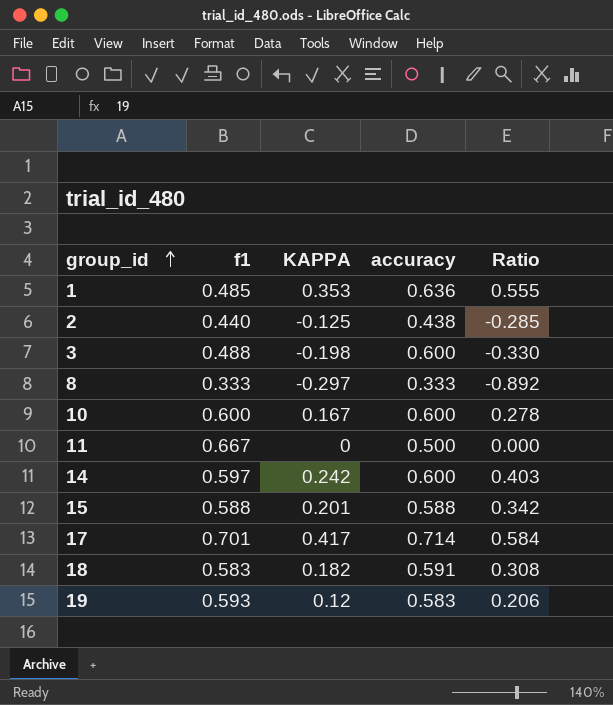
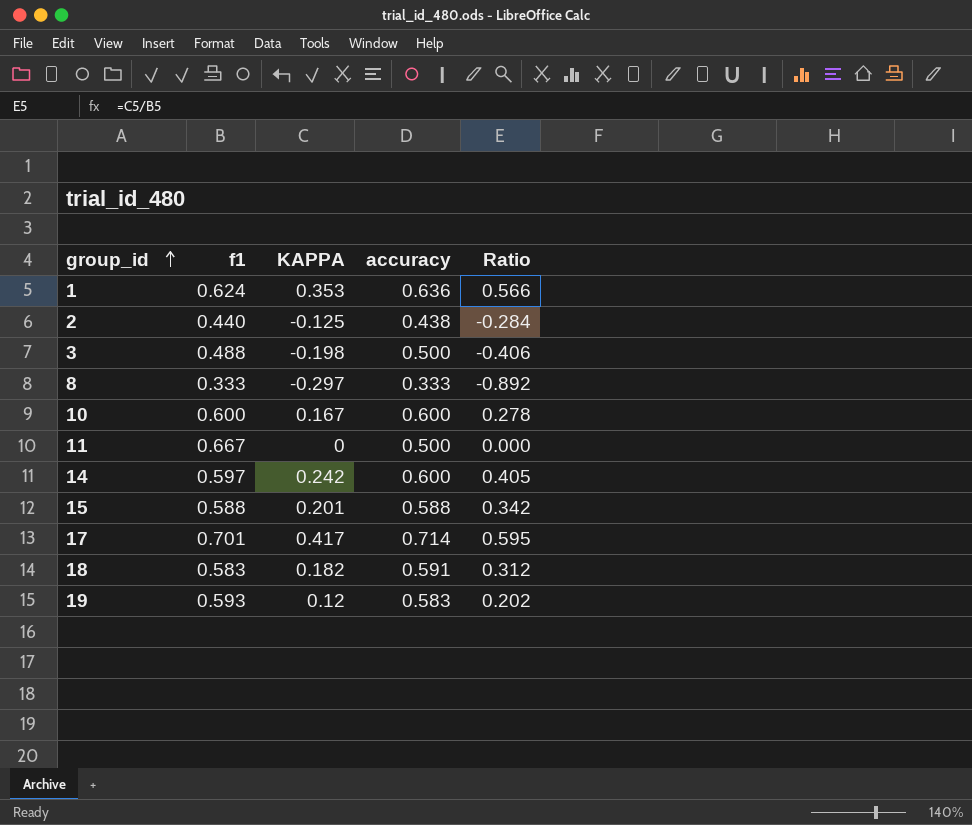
column Ratio | formula: [KAPPA] / [accuracy] -> [KAPPA] / [f1]
1 | f1: 0.485 -> 0.624
3 | accuracy: 0.600 -> 0.500

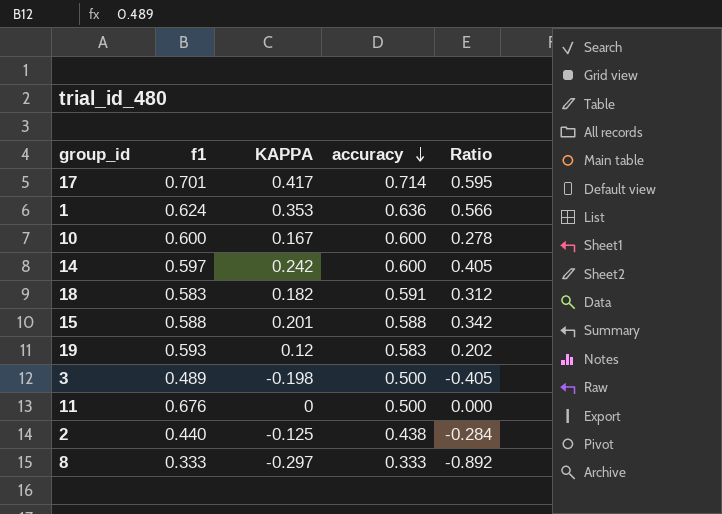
row order: group_id ascending -> accuracy descending
3 | f1: 0.488 -> 0.489
3 | Ratio: -0.406 -> -0.405
11 | f1: 0.667 -> 0.676

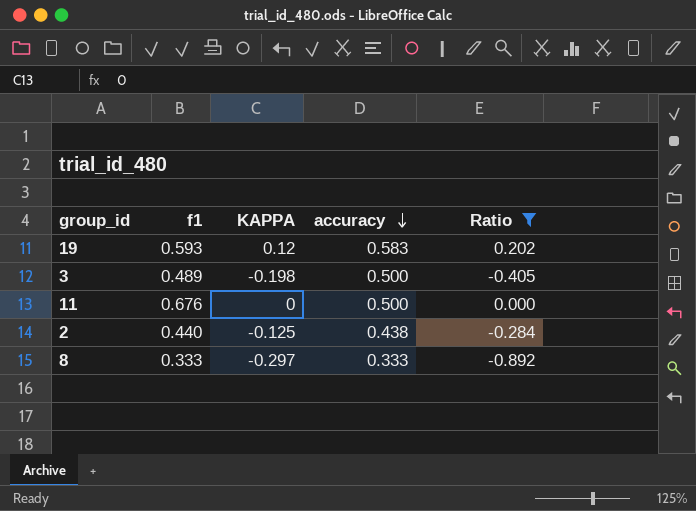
filter: none -> Ratio <= 0.202

